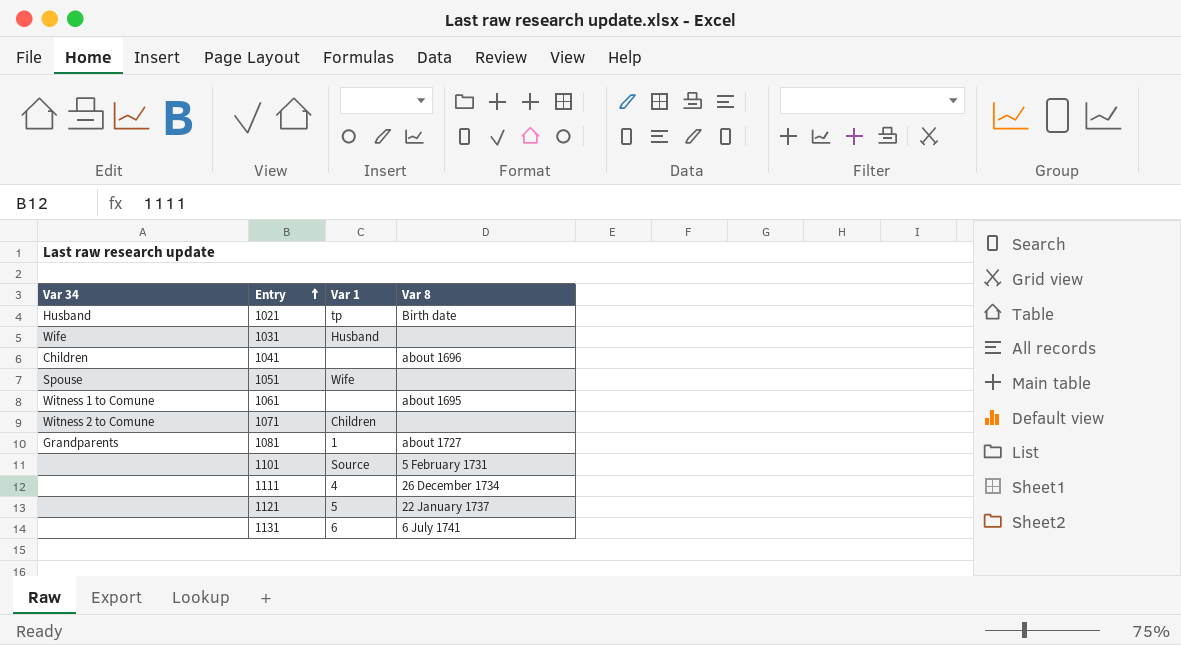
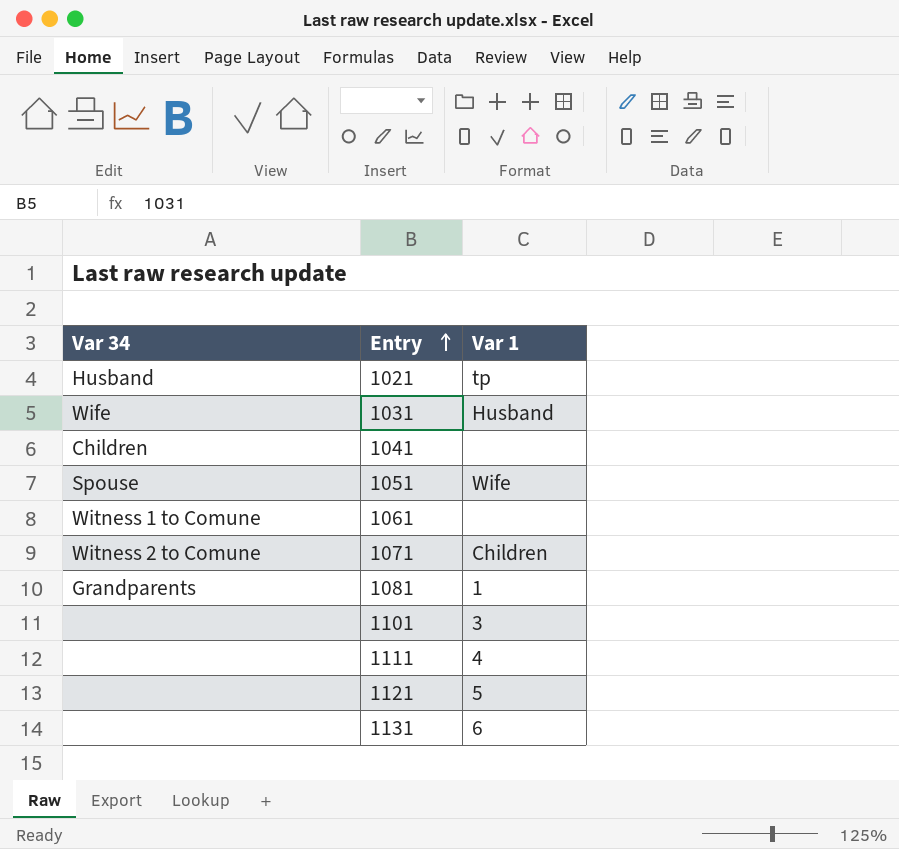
column Var 8 | position: 4 -> none
1101 | Var 1: Source -> 3

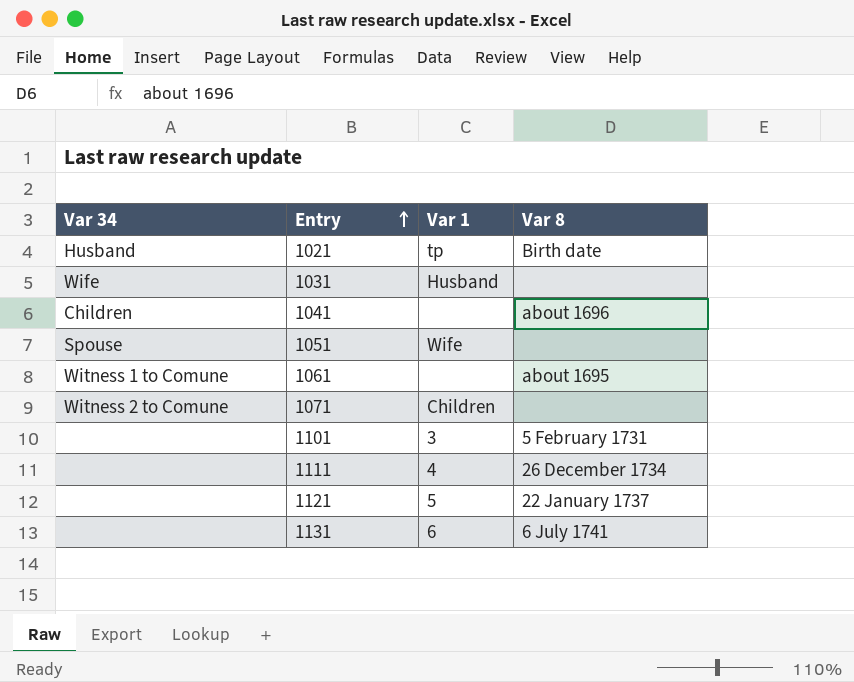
column Var 8 | position: none -> 4
row 1081: Grandparents | 1 -> none

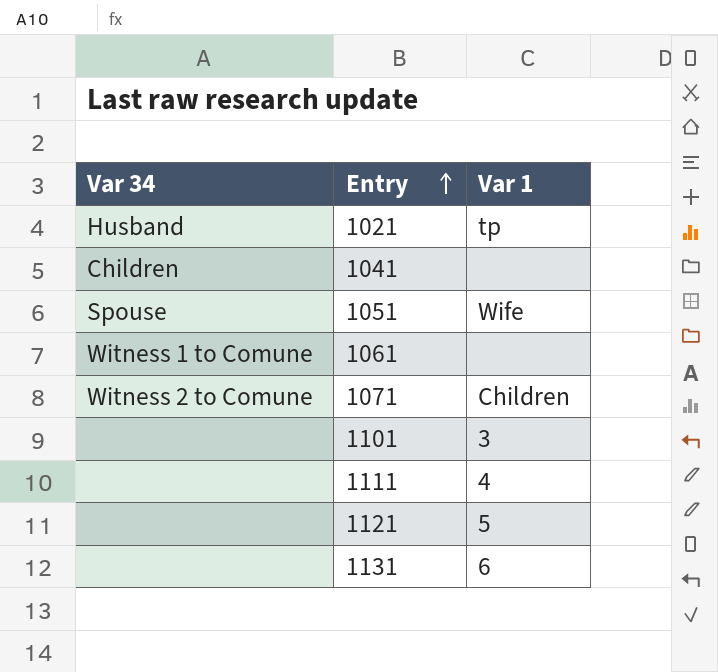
column Var 8 | position: 4 -> none
row 1031: Wife | Husband | none -> none

